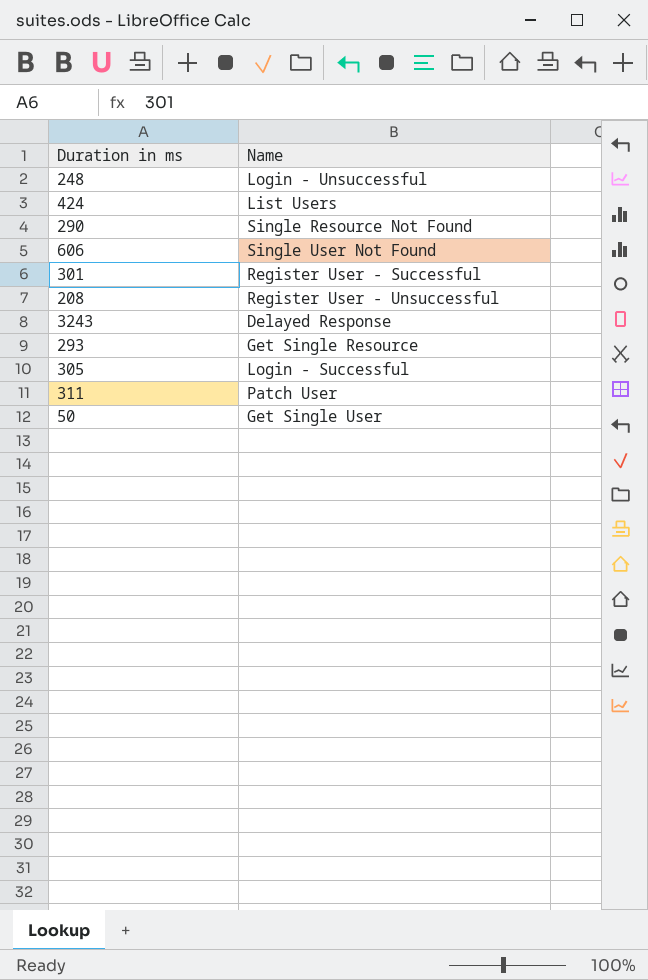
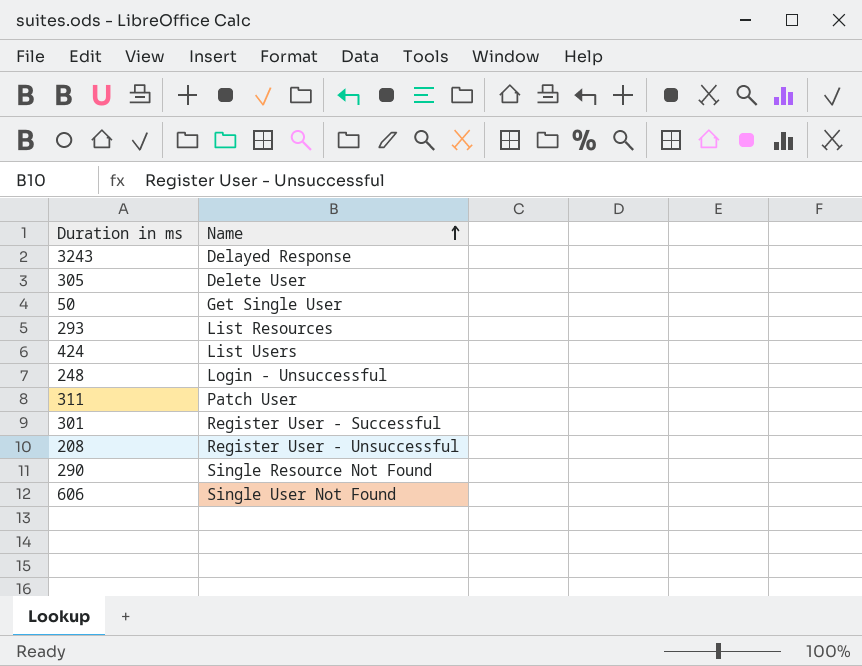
row order: none -> Name ascending
305 | Name: Login - Successful -> Delete User
293 | Name: Get Single Resource -> List Resources

